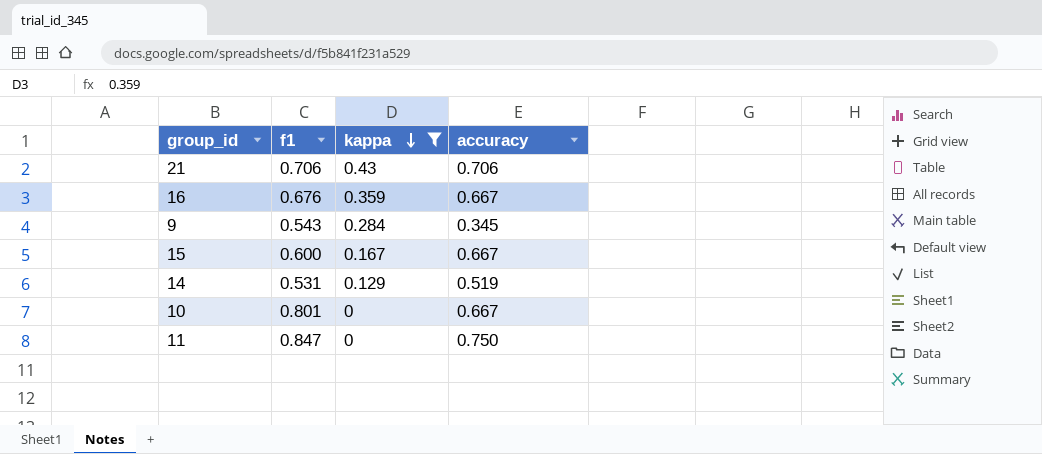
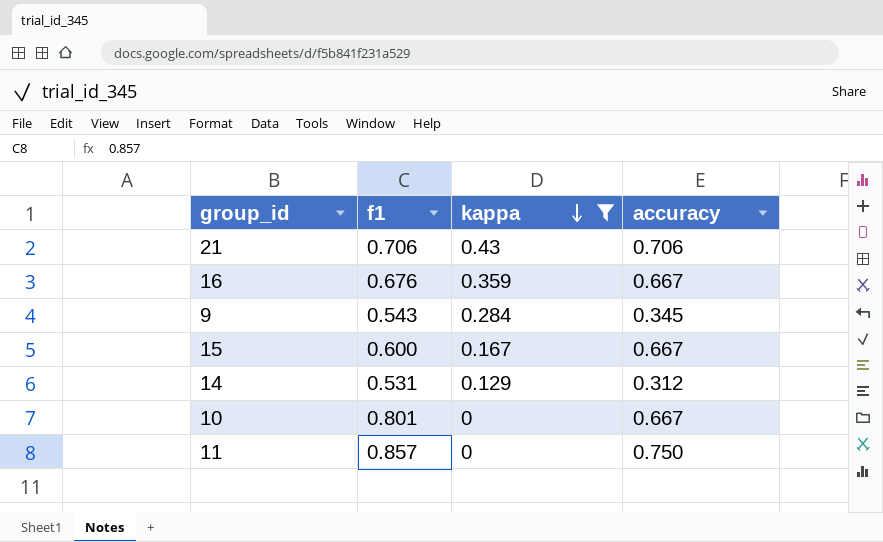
14 | accuracy: 0.519 -> 0.312
11 | f1: 0.847 -> 0.857

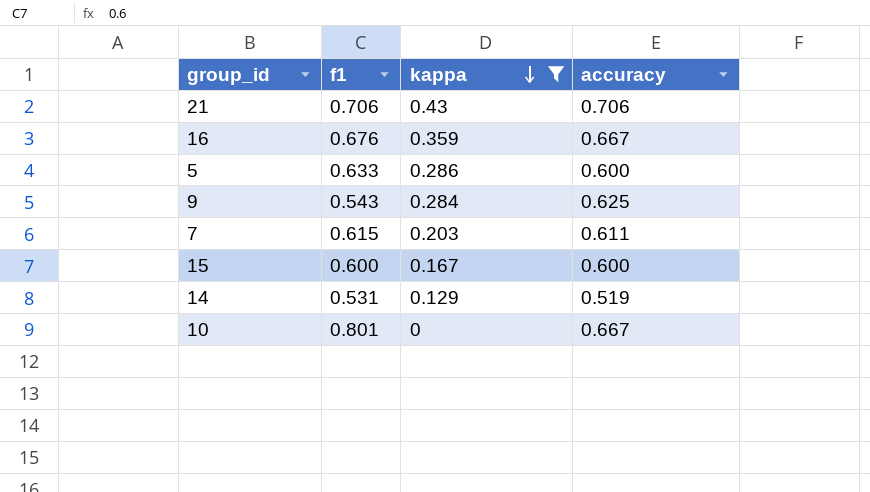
row 11: 0.857 | 0 | 0.750 -> none
row 5: none -> 0.633 | 0.286 | 0.600
9 | accuracy: 0.345 -> 0.625
row 7: none -> 0.615 | 0.203 | 0.611
15 | accuracy: 0.667 -> 0.600
14 | accuracy: 0.312 -> 0.519

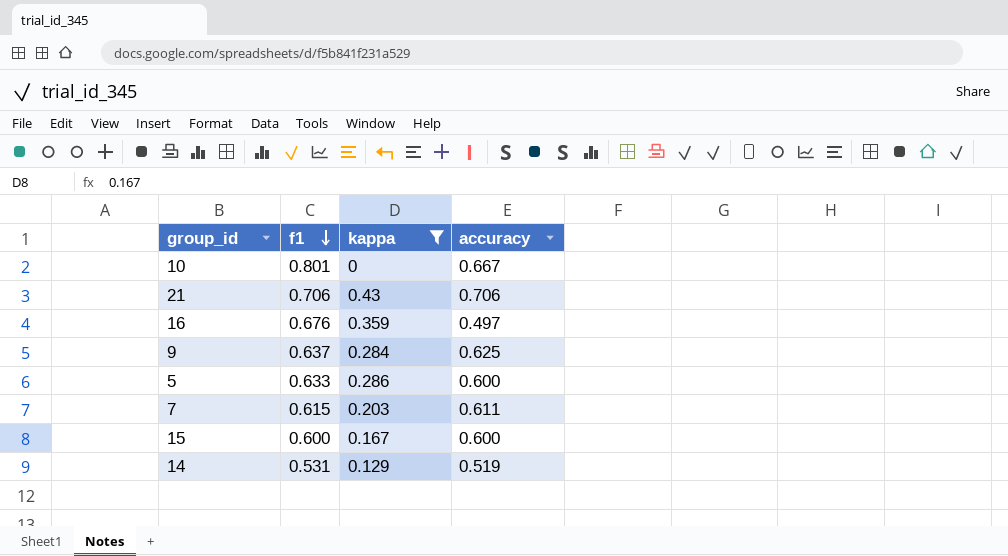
row order: kappa descending -> f1 descending
16 | accuracy: 0.667 -> 0.497
9 | f1: 0.543 -> 0.637

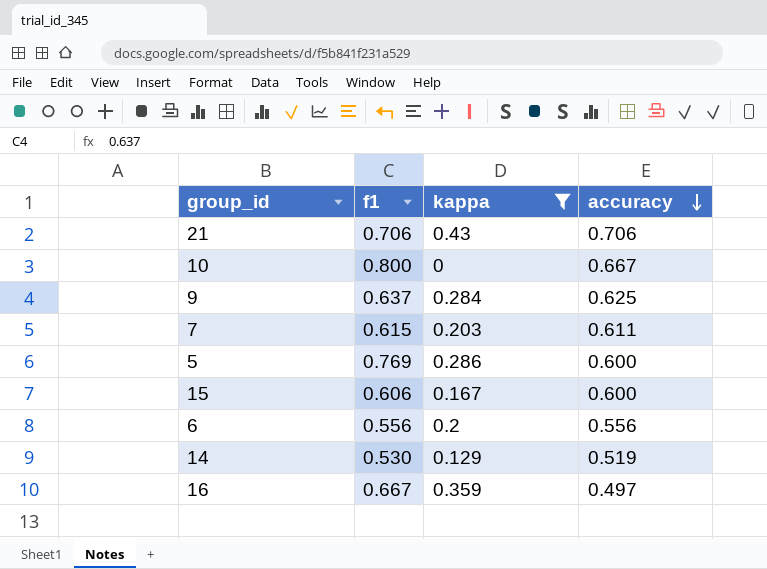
row order: f1 descending -> accuracy descending
10 | f1: 0.801 -> 0.800
5 | f1: 0.633 -> 0.769
15 | f1: 0.600 -> 0.606
row 6: none -> 0.556 | 0.2 | 0.556
14 | f1: 0.531 -> 0.530
16 | f1: 0.676 -> 0.667

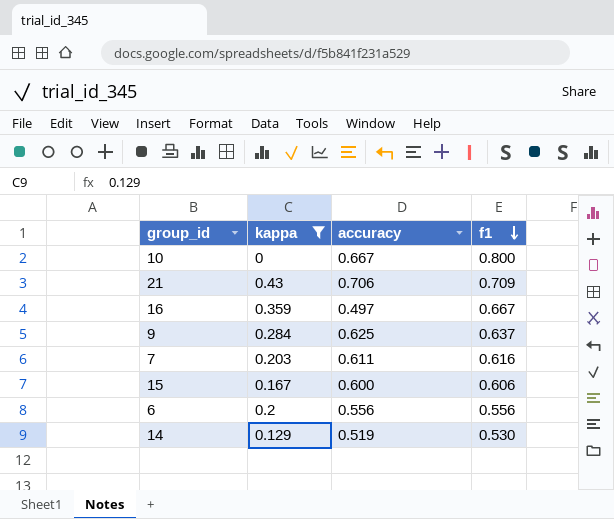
row order: accuracy descending -> f1 descending
column f1 | position: 2 -> 4
row 5: 0.769 | 0.286 | 0.600 -> none
21 | f1: 0.706 -> 0.709
7 | f1: 0.615 -> 0.616

